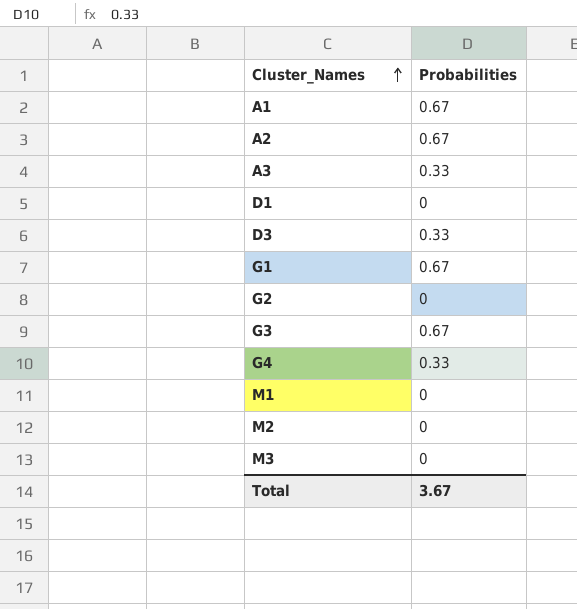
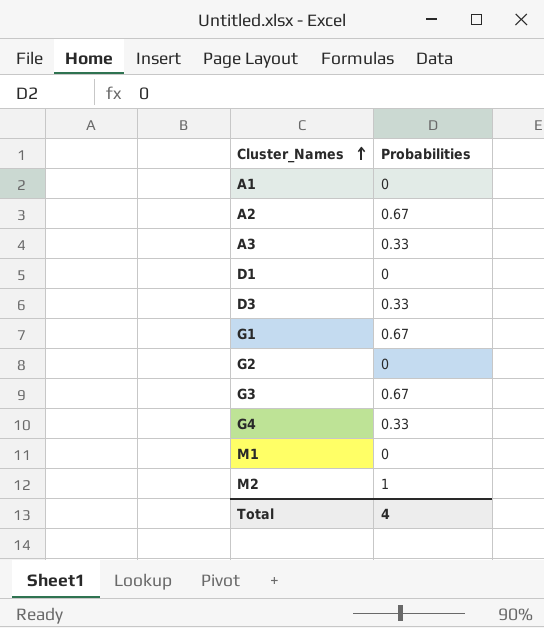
row M3: 0 -> none
A1 | Probabilities: 0.67 -> 0
M2 | Probabilities: 0 -> 1
Total | Probabilities: 3.67 -> 4

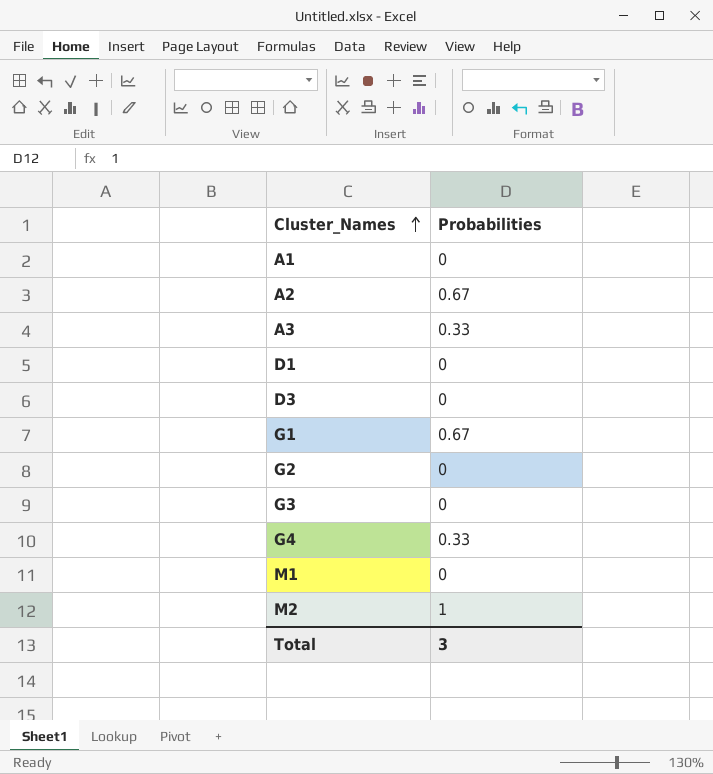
D3 | Probabilities: 0.33 -> 0
G3 | Probabilities: 0.67 -> 0
Total | Probabilities: 4 -> 3

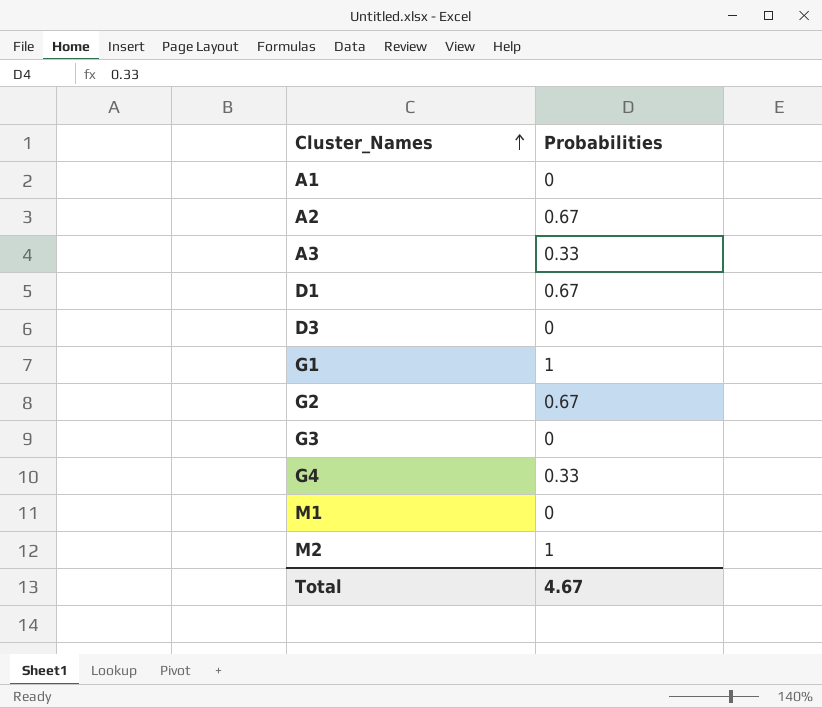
D1 | Probabilities: 0 -> 0.67
G1 | Probabilities: 0.67 -> 1
G2 | Probabilities: 0 -> 0.67
Total | Probabilities: 3 -> 4.67

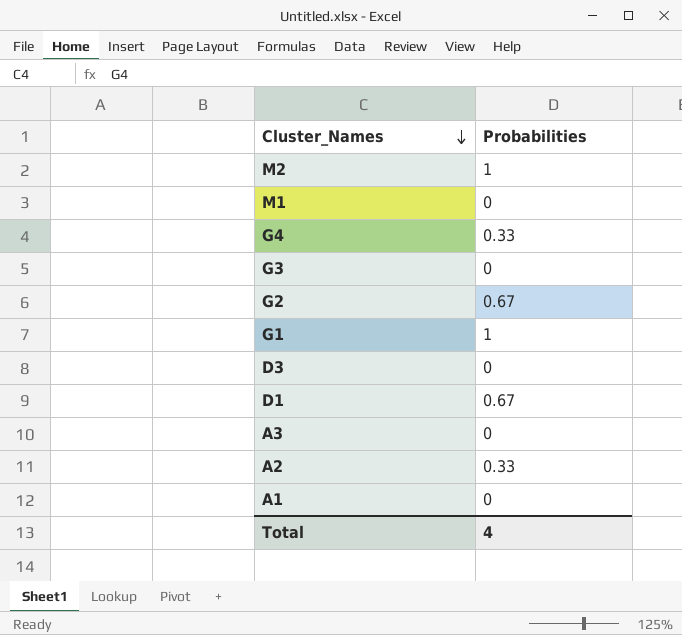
row order: Cluster_Names ascending -> Cluster_Names descending
A3 | Probabilities: 0.33 -> 0
A2 | Probabilities: 0.67 -> 0.33
Total | Probabilities: 4.67 -> 4

